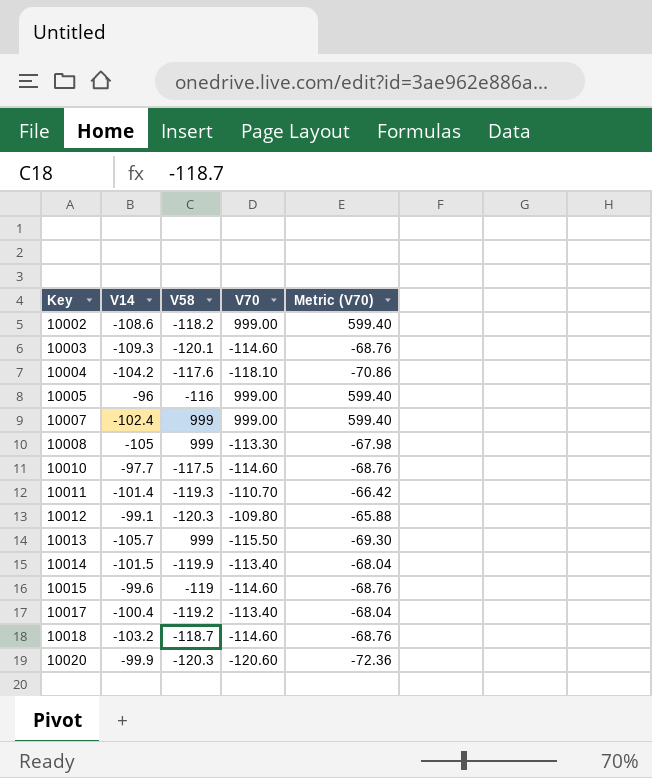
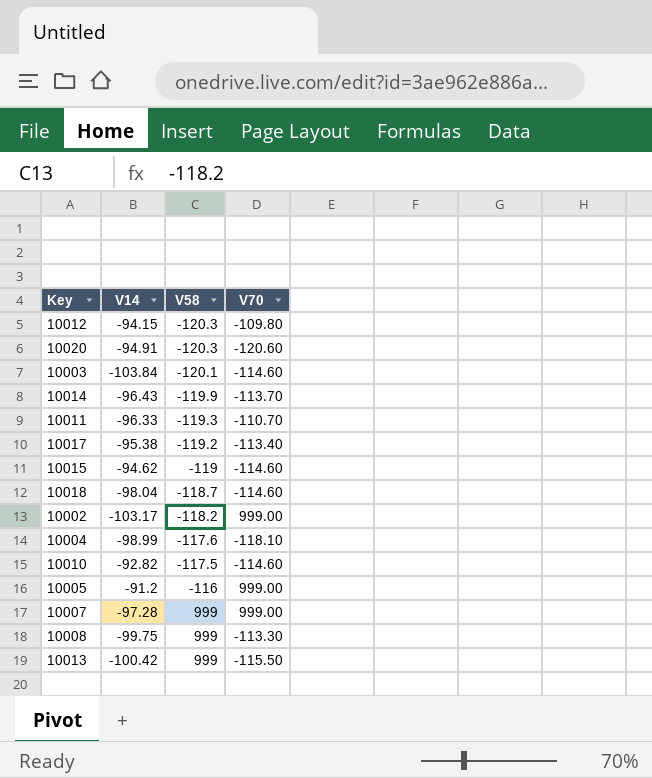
row order: Key ascending -> V58 ascending
column Metric (V70) | formula: [V70] * 0.6 -> none
10012 | V14: -99.1 -> -94.15
10020 | V14: -99.9 -> -94.91
10003 | V14: -109.3 -> -103.84
10014 | V14: -101.5 -> -96.43
10014 | V70: -113.40 -> -113.70
10011 | V14: -101.4 -> -96.33
10017 | V14: -100.4 -> -95.38
10015 | V14: -99.6 -> -94.62
10018 | V14: -103.2 -> -98.04
10002 | V14: -108.6 -> -103.17
10004 | V14: -104.2 -> -98.99
10010 | V14: -97.7 -> -92.82
10005 | V14: -96 -> -91.2
10007 | V14: -102.4 -> -97.28
10008 | V14: -105 -> -99.75
10013 | V14: -105.7 -> -100.42

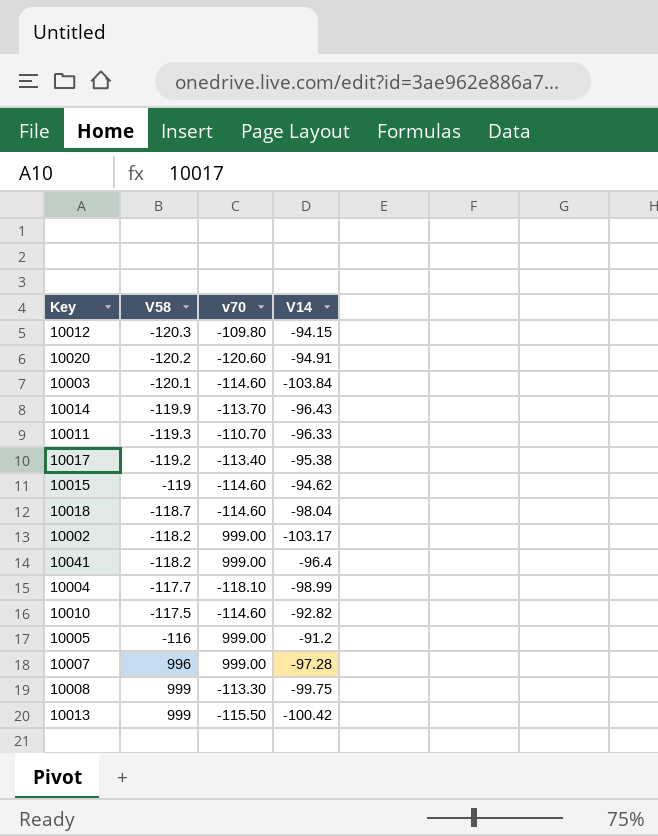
column name: V70 -> v70
column V14 | position: 2 -> 4
10020 | V58: -120.3 -> -120.2
row 10041: none -> -118.2 | 999.00 | -96.4
10004 | V58: -117.6 -> -117.7
10007 | V58: 999 -> 996

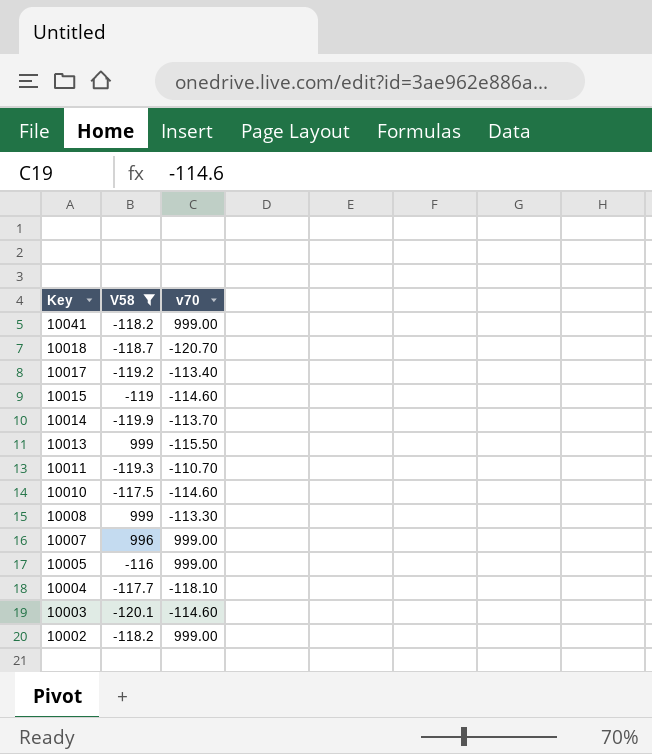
filter: none -> V58 >= -120.1
row order: V58 ascending -> Key descending
column V14 | position: 4 -> none
10018 | v70: -114.60 -> -120.70

